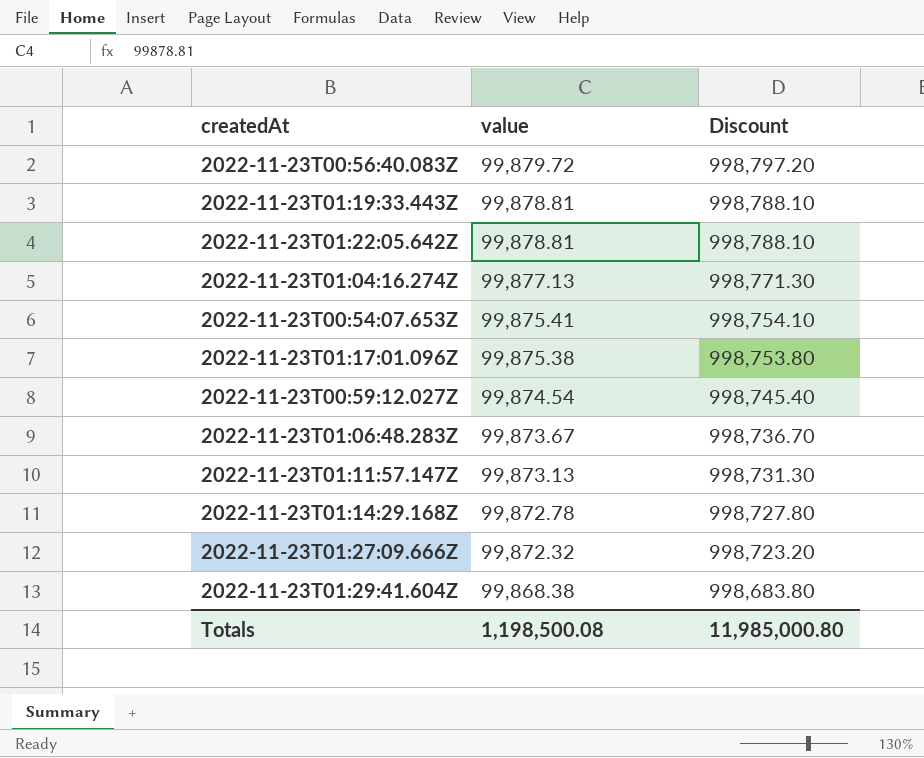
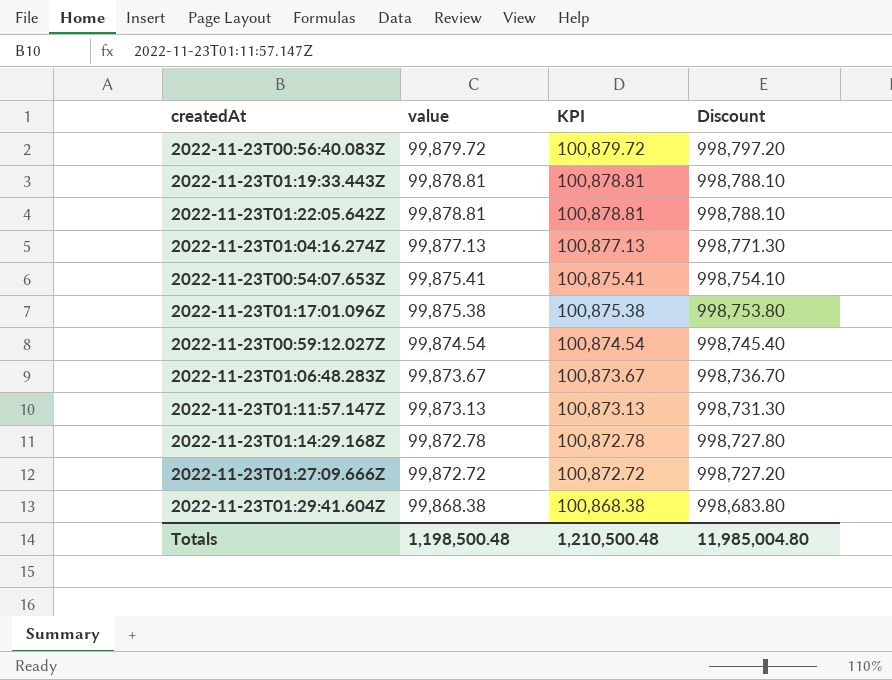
column KPI | formula: none -> [value] + 1000
2022-11-23T01:27:09.666Z | value: 99,872.32 -> 99,872.72
2022-11-23T01:27:09.666Z | Discount: 998,723.20 -> 998,727.20
Totals | value: 1,198,500.08 -> 1,198,500.48
Totals | Discount: 11,985,000.80 -> 11,985,004.80

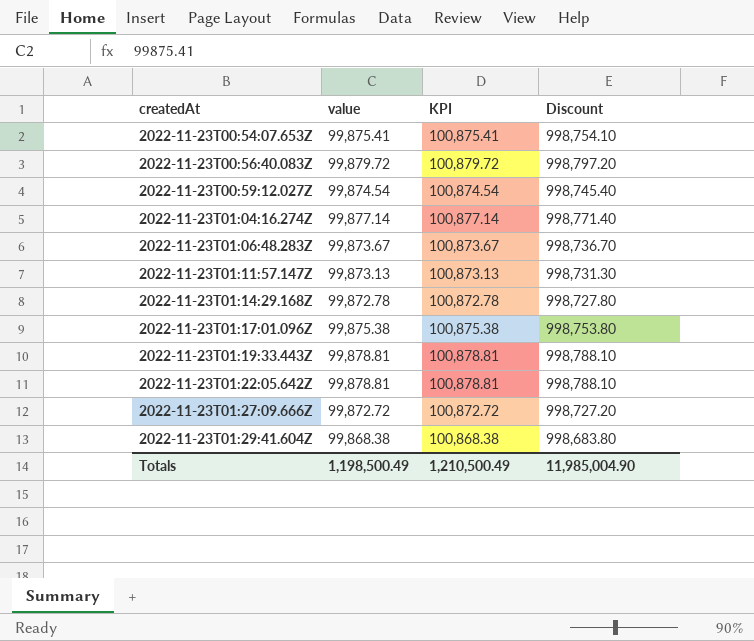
row order: value descending -> createdAt ascending
2022-11-23T01:04:16.274Z | value: 99,877.13 -> 99,877.14
2022-11-23T01:04:16.274Z | KPI: 100,877.13 -> 100,877.14
2022-11-23T01:04:16.274Z | Discount: 998,771.30 -> 998,771.40
Totals | value: 1,198,500.48 -> 1,198,500.49
Totals | KPI: 1,210,500.48 -> 1,210,500.49
Totals | Discount: 11,985,004.80 -> 11,985,004.90

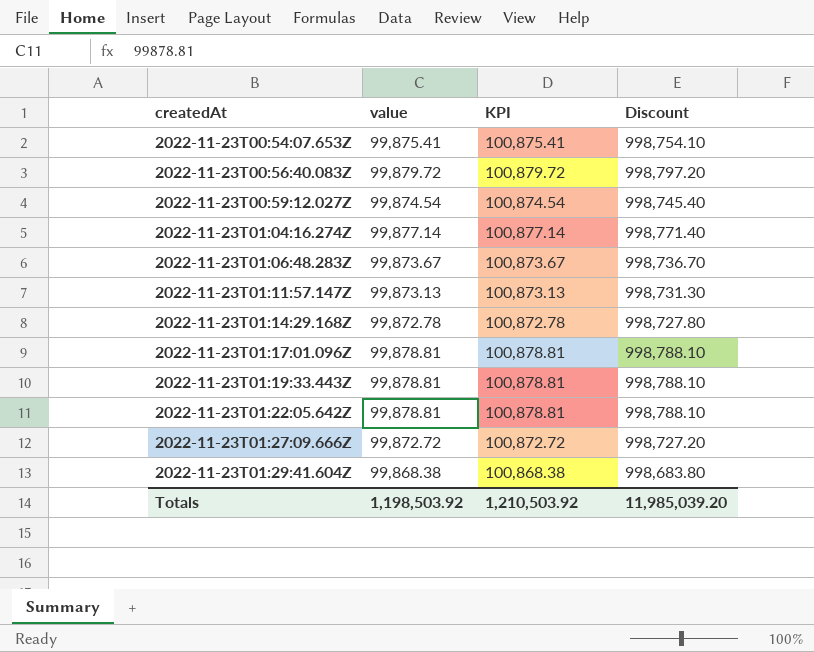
2022-11-23T01:17:01.096Z | value: 99,875.38 -> 99,878.81
2022-11-23T01:17:01.096Z | KPI: 100,875.38 -> 100,878.81
2022-11-23T01:17:01.096Z | Discount: 998,753.80 -> 998,788.10
Totals | value: 1,198,500.49 -> 1,198,503.92
Totals | KPI: 1,210,500.49 -> 1,210,503.92
Totals | Discount: 11,985,004.90 -> 11,985,039.20

